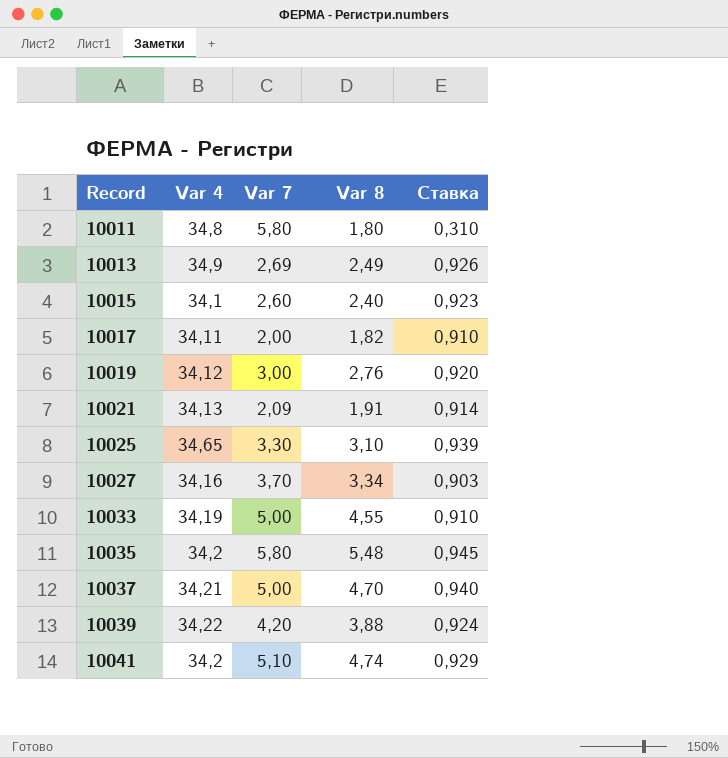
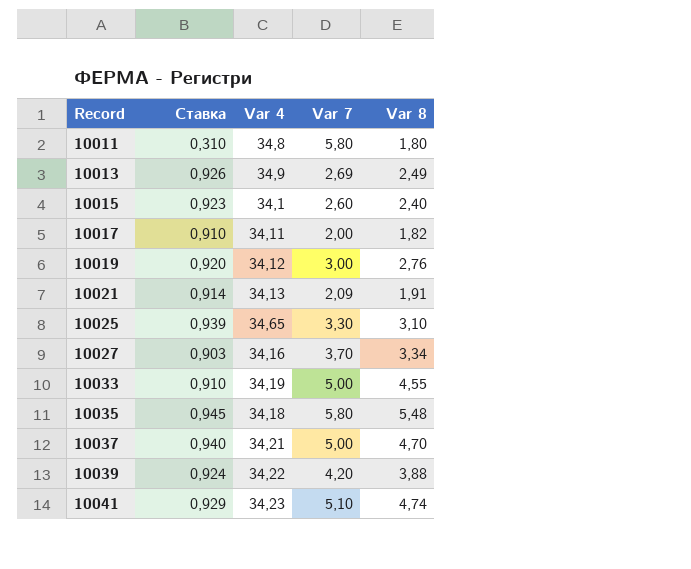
column Ставка | position: 5 -> 2
10035 | Var 4: 34,2 -> 34,18
10041 | Var 4: 34,2 -> 34,23

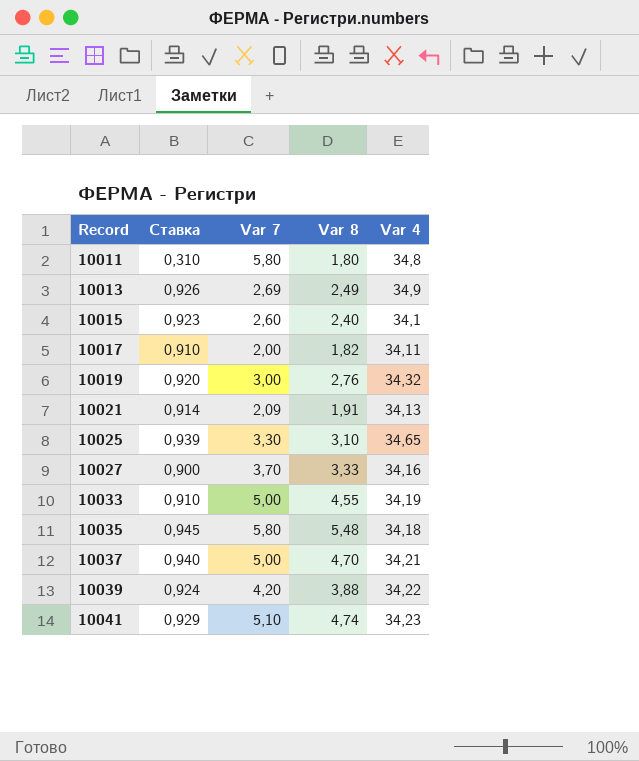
column Var 4 | position: 3 -> 5
10019 | Var 4: 34,12 -> 34,32
10027 | Ставка: 0,903 -> 0,900
10027 | Var 8: 3,34 -> 3,33

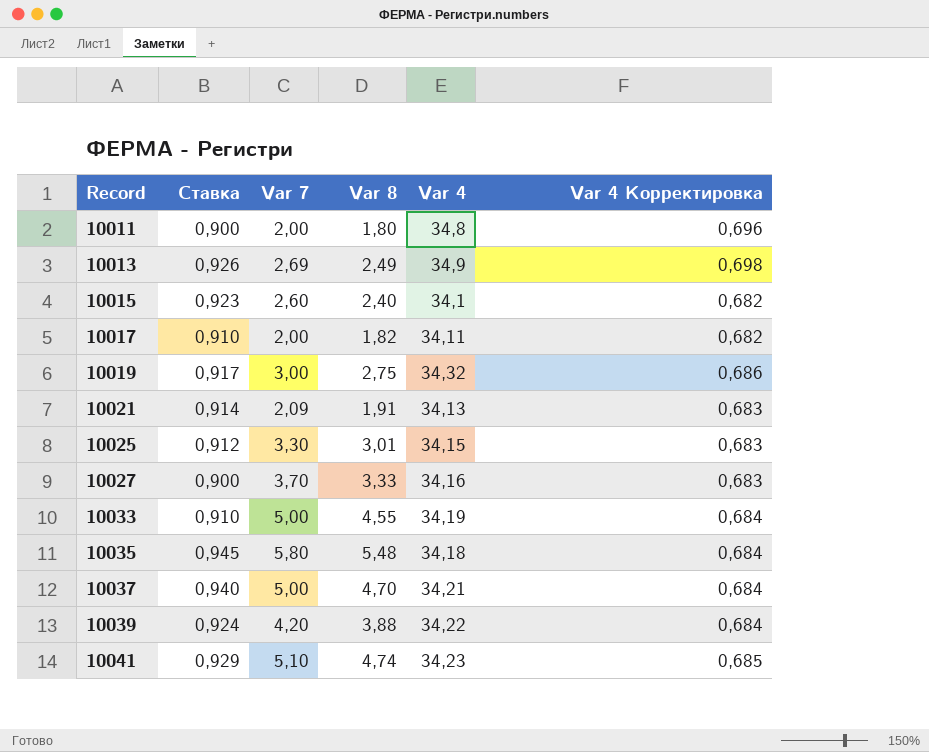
column Var 4 Корректировка | formula: none -> [Var 4] * 0,02
10011 | Ставка: 0,310 -> 0,900
10011 | Var 7: 5,80 -> 2,00
10019 | Ставка: 0,920 -> 0,917
10019 | Var 8: 2,76 -> 2,75
10025 | Ставка: 0,939 -> 0,912
10025 | Var 8: 3,10 -> 3,01
10025 | Var 4: 34,65 -> 34,15

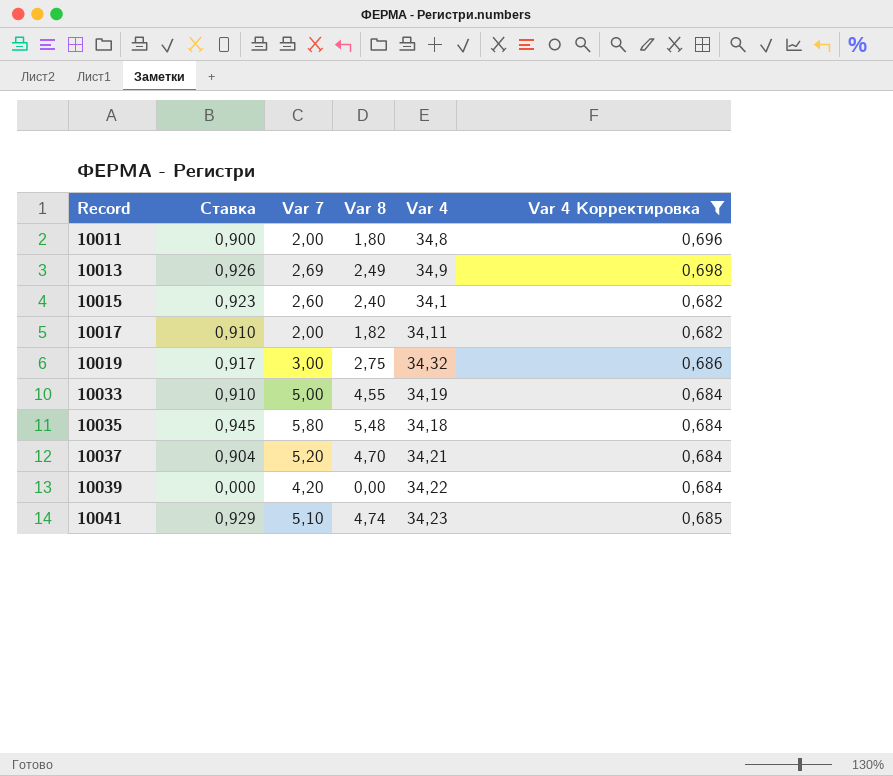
filter: none -> Var 4 Корректировка != 0,683
10037 | Ставка: 0,940 -> 0,904
10037 | Var 7: 5,00 -> 5,20
10039 | Ставка: 0,924 -> 0,000
10039 | Var 8: 3,88 -> 0,00

